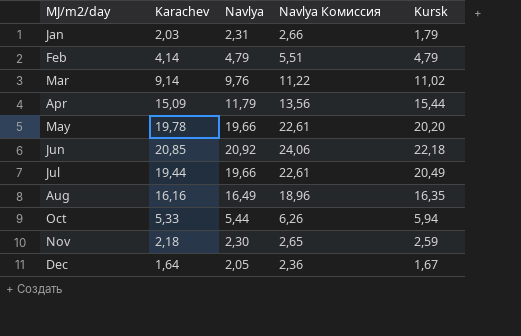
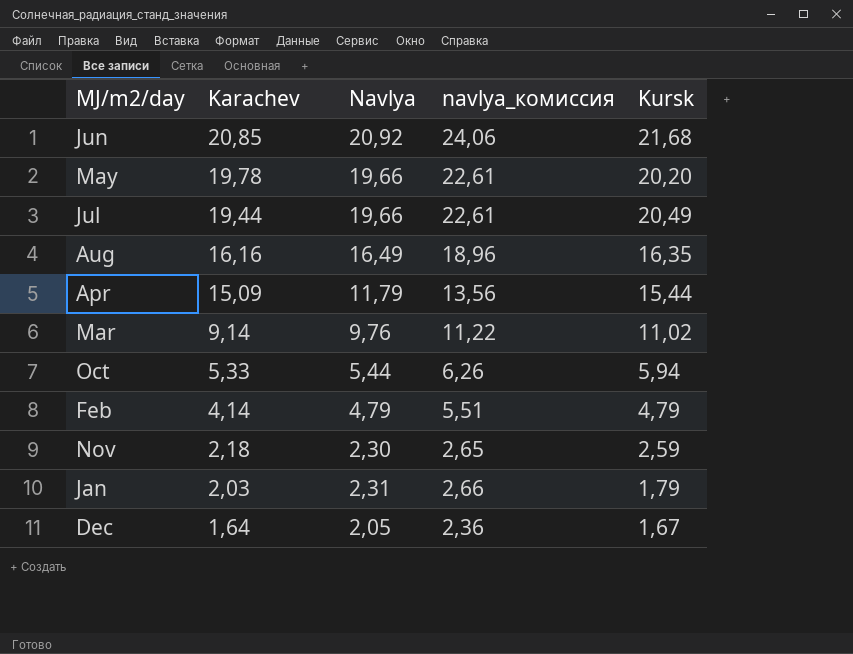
row order: MJ/m2/day ascending -> Karachev descending
column name: Navlya Комиссия -> navlya_комиссия
Jun | Kursk: 22,18 -> 21,68

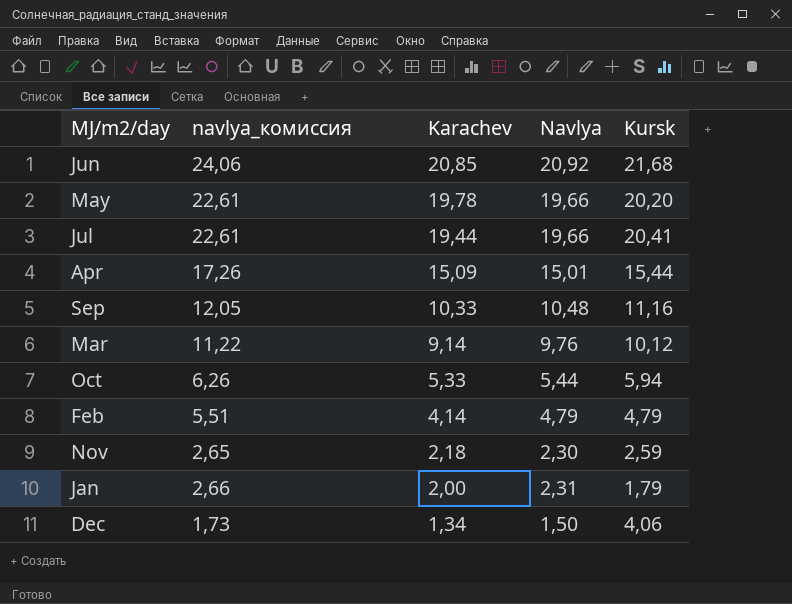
column navlya_комиссия | position: 4 -> 2
row Aug: 16,16 | 16,49 | 18,96 | 16,35 -> none
Jul | Kursk: 20,49 -> 20,41
Apr | navlya_комиссия: 13,56 -> 17,26
Apr | Navlya: 11,79 -> 15,01
row Sep: none -> 12,05 | 10,33 | 10,48 | 11,16
Mar | Kursk: 11,02 -> 10,12
Jan | Karachev: 2,03 -> 2,00
Dec | navlya_комиссия: 2,36 -> 1,73
Dec | Karachev: 1,64 -> 1,34
Dec | Navlya: 2,05 -> 1,50
Dec | Kursk: 1,67 -> 4,06

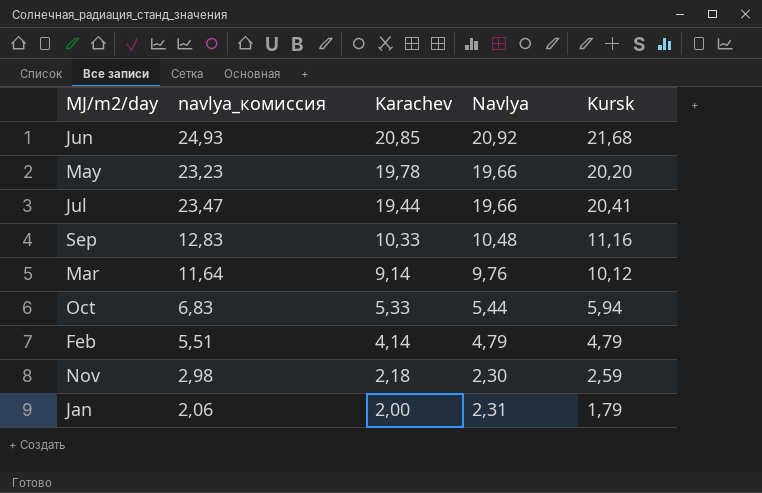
column navlya_комиссия | formula: [Navlya] * 1,15 -> [Kursk] * 1,15
row Apr: 17,26 | 15,09 | 15,01 | 15,44 -> none
row Dec: 1,73 | 1,34 | 1,50 | 4,06 -> none

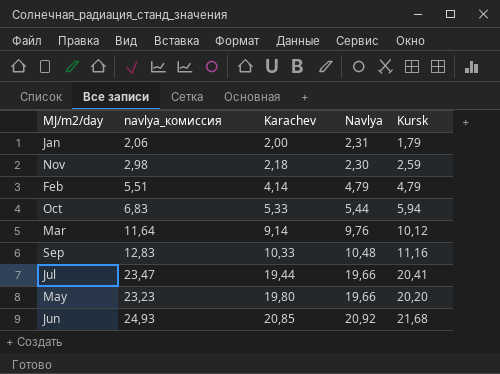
row order: Karachev descending -> Karachev ascending
May | Karachev: 19,78 -> 19,80

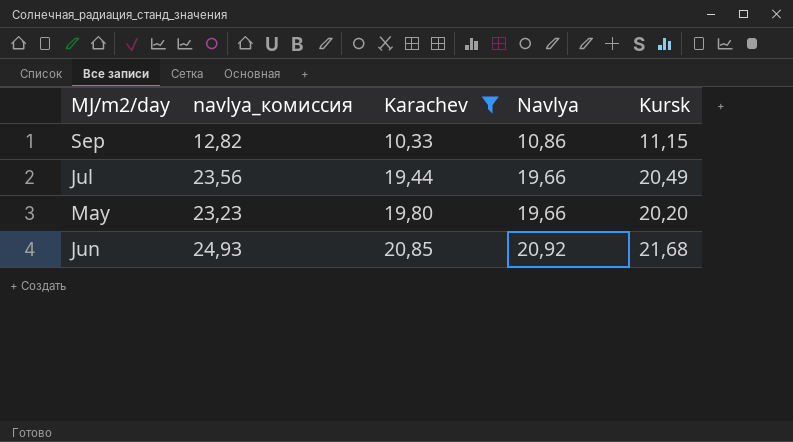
filter: none -> Karachev >= 10,33
Sep | navlya_комиссия: 12,83 -> 12,82
Sep | Navlya: 10,48 -> 10,86
Sep | Kursk: 11,16 -> 11,15
Jul | navlya_комиссия: 23,47 -> 23,56
Jul | Kursk: 20,41 -> 20,49

